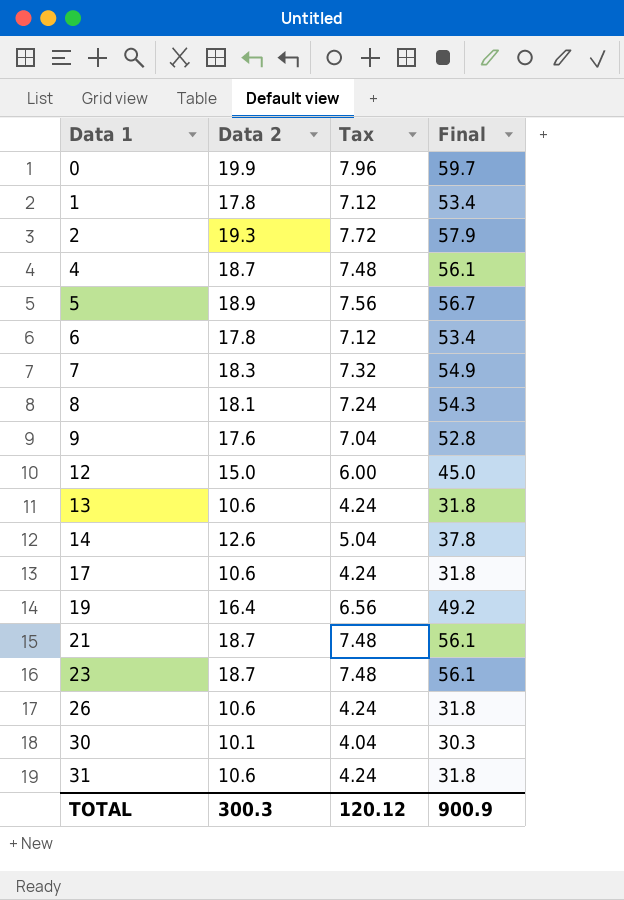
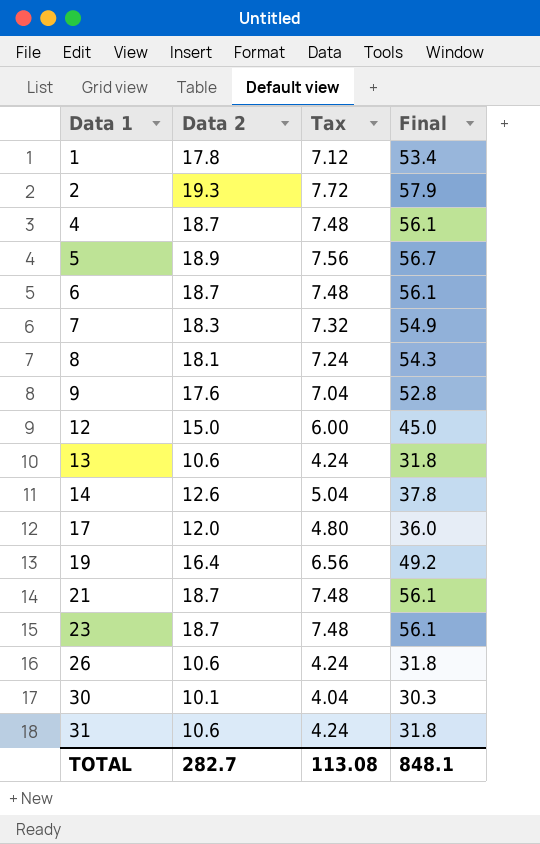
row 0: 19.9 | 7.96 | 59.7 -> none
6 | Data 2: 17.8 -> 18.7
6 | Tax: 7.12 -> 7.48
6 | Final: 53.4 -> 56.1
17 | Data 2: 10.6 -> 12.0
17 | Tax: 4.24 -> 4.80
17 | Final: 31.8 -> 36.0
TOTAL | Data 2: 300.3 -> 282.7
TOTAL | Tax: 120.12 -> 113.08
TOTAL | Final: 900.9 -> 848.1

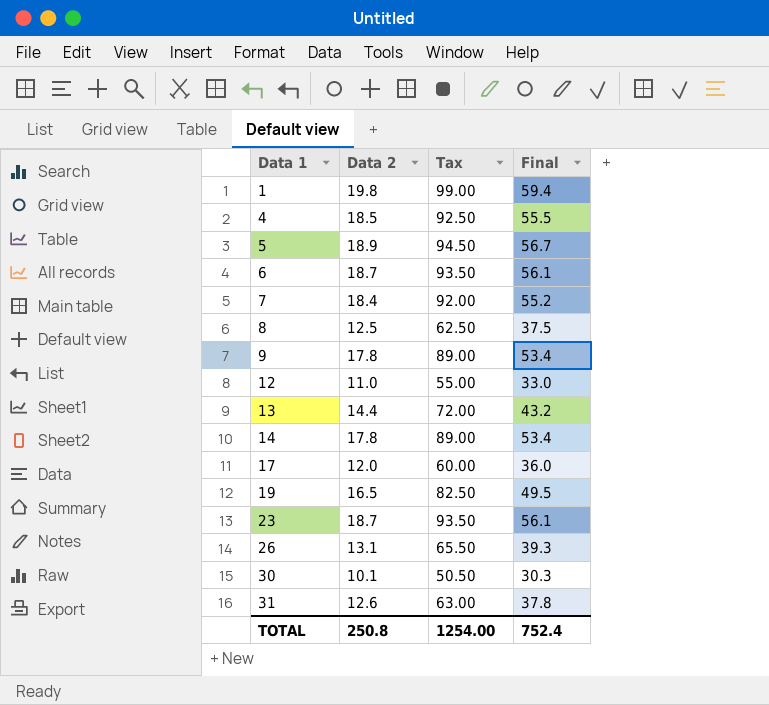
column Tax | formula: [Data 2] * 0.4 -> [Data 2] * 5
row 2: 19.3 | 7.72 | 57.9 -> none
row 21: 18.7 | 7.48 | 56.1 -> none
1 | Data 2: 17.8 -> 19.8
1 | Final: 53.4 -> 59.4
4 | Data 2: 18.7 -> 18.5
4 | Final: 56.1 -> 55.5
7 | Data 2: 18.3 -> 18.4
7 | Final: 54.9 -> 55.2
8 | Data 2: 18.1 -> 12.5
8 | Final: 54.3 -> 37.5
9 | Data 2: 17.6 -> 17.8
9 | Final: 52.8 -> 53.4
12 | Data 2: 15.0 -> 11.0
12 | Final: 45.0 -> 33.0
13 | Data 2: 10.6 -> 14.4
13 | Final: 31.8 -> 43.2
14 | Data 2: 12.6 -> 17.8
14 | Final: 37.8 -> 53.4
19 | Data 2: 16.4 -> 16.5
19 | Final: 49.2 -> 49.5
26 | Data 2: 10.6 -> 13.1
26 | Final: 31.8 -> 39.3
31 | Data 2: 10.6 -> 12.6
31 | Final: 31.8 -> 37.8
TOTAL | Data 2: 282.7 -> 250.8
TOTAL | Tax: 113.08 -> 1254.00
TOTAL | Final: 848.1 -> 752.4

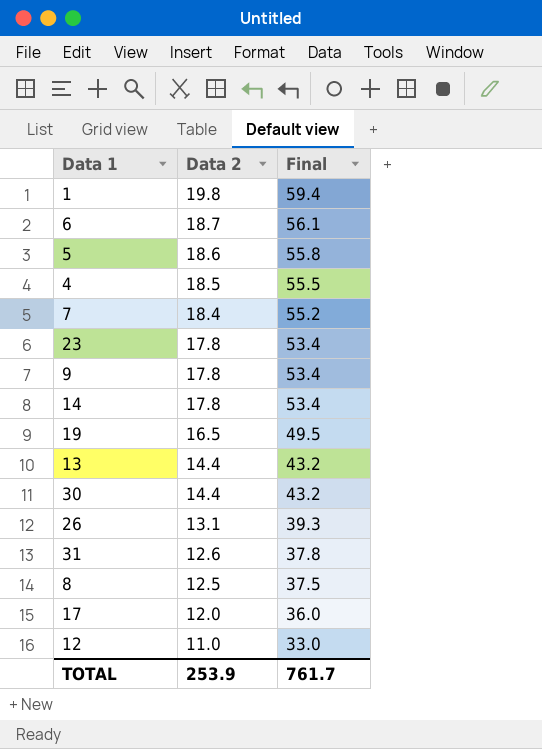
row order: Data 1 ascending -> Data 2 descending
column Tax | formula: [Data 2] * 5 -> none
5 | Data 2: 18.9 -> 18.6
5 | Final: 56.7 -> 55.8
23 | Data 2: 18.7 -> 17.8
23 | Final: 56.1 -> 53.4
30 | Data 2: 10.1 -> 14.4
30 | Final: 30.3 -> 43.2
TOTAL | Data 2: 250.8 -> 253.9
TOTAL | Final: 752.4 -> 761.7

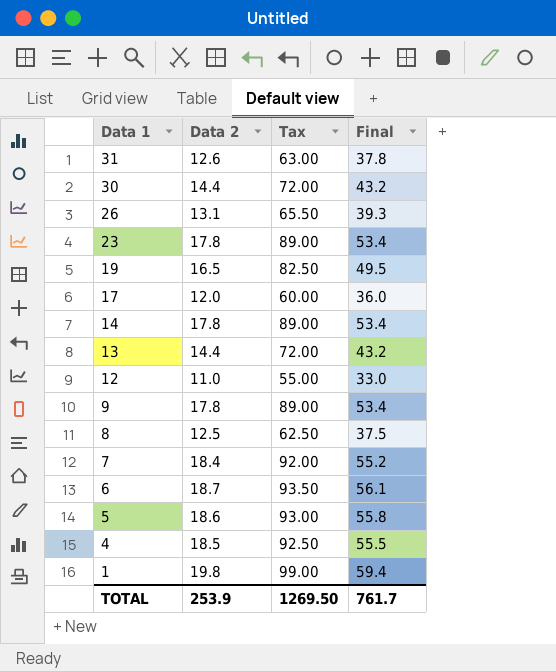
row order: Data 2 descending -> Data 1 descending
column Tax | formula: none -> [Data 2] * 5

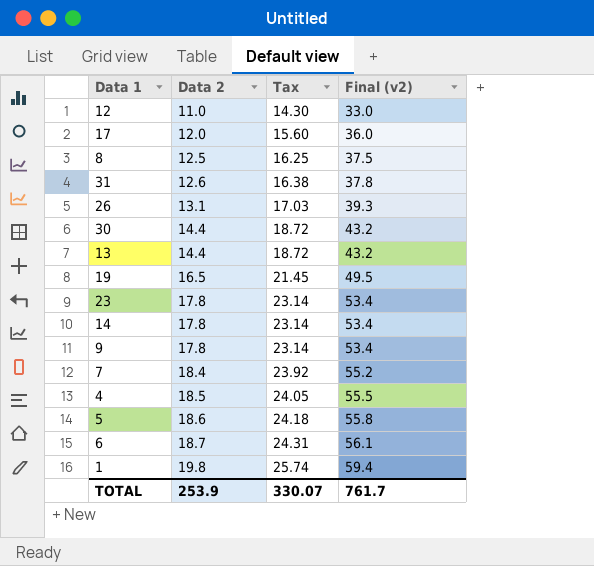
row order: Data 1 descending -> Data 2 ascending
column Tax | formula: [Data 2] * 5 -> [Data 2] * 1.3
column name: Final -> Final (v2)
TOTAL | Tax: 1269.50 -> 330.07

